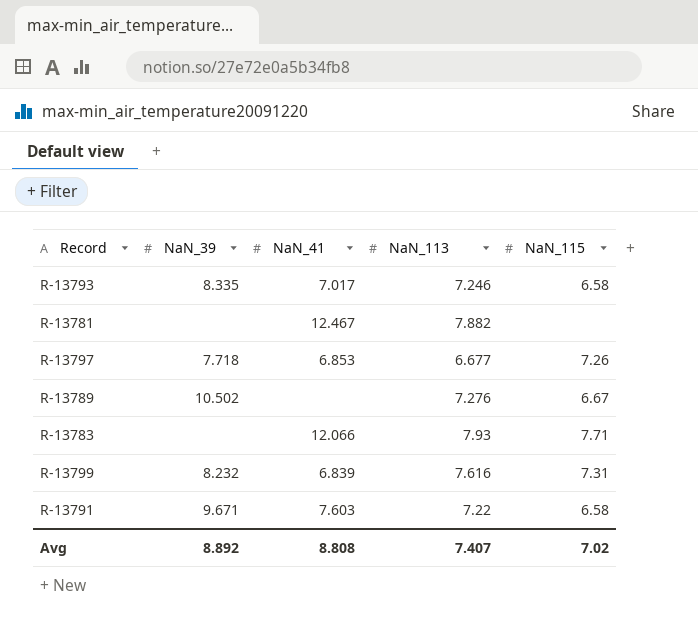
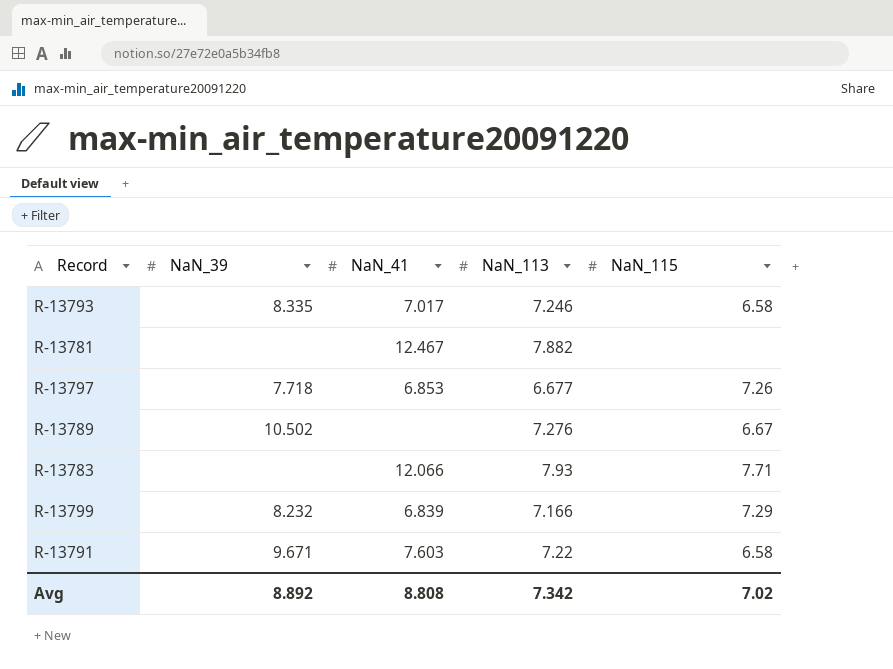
R-13799 | NaN_113: 7.616 -> 7.166
R-13799 | NaN_115: 7.31 -> 7.29
Avg | NaN_113: 7.407 -> 7.342

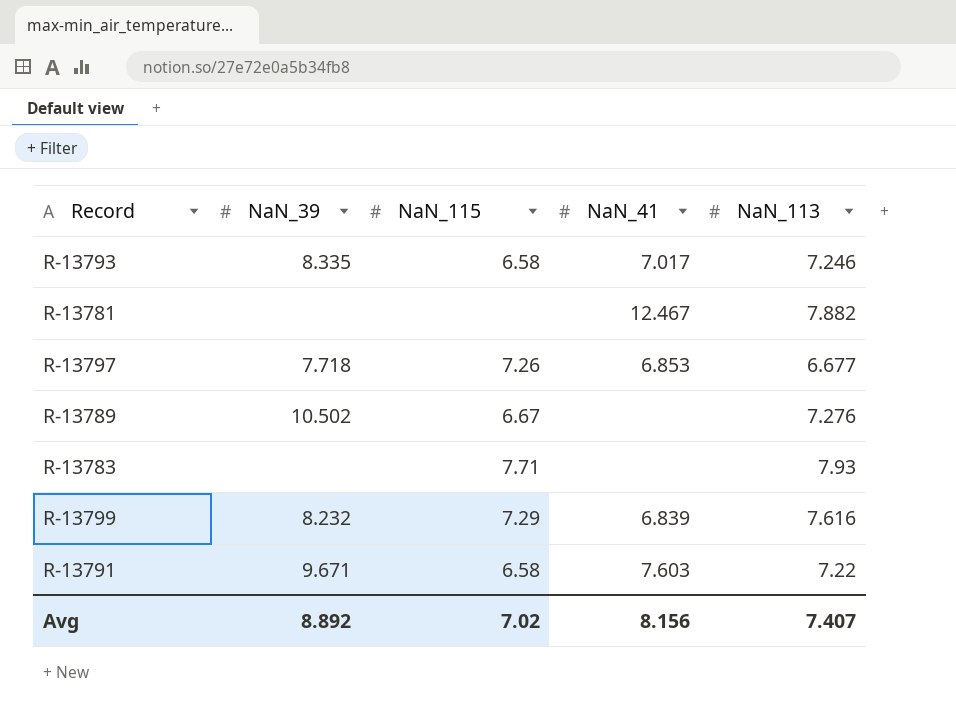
column NaN_115 | position: 5 -> 3
R-13783 | NaN_41: 12.066 -> none
R-13799 | NaN_113: 7.166 -> 7.616
Avg | NaN_41: 8.808 -> 8.156
Avg | NaN_113: 7.342 -> 7.407

